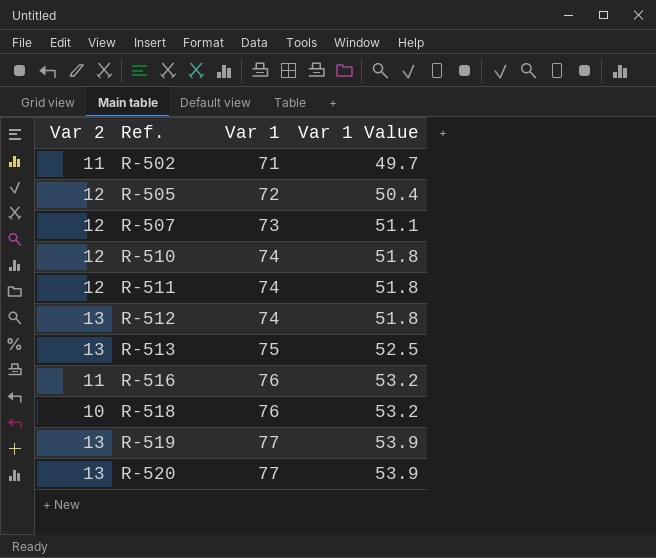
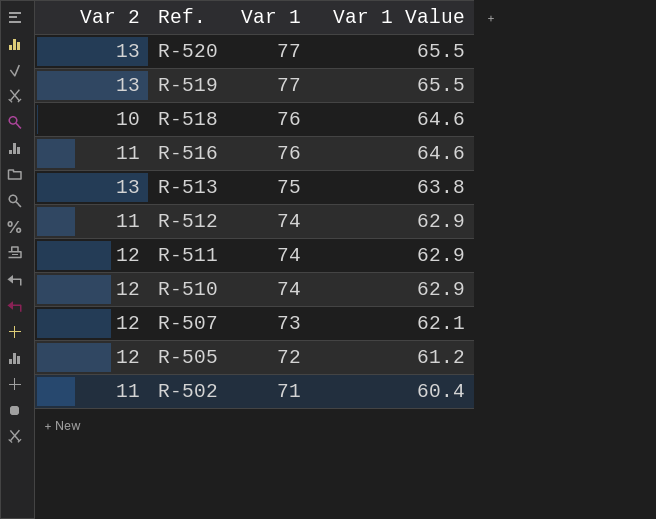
row order: Ref. ascending -> Ref. descending
column Var 1 Value | formula: [Var 1] * 0.7 -> [Var 1] * 0.85
R-512 | Var 2: 13 -> 11

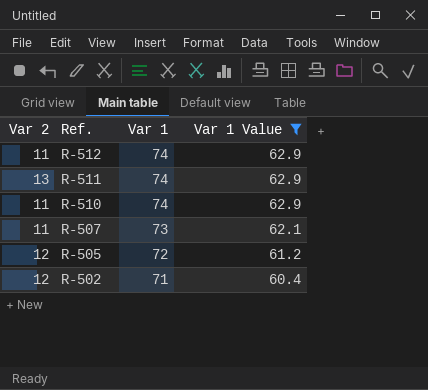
filter: none -> Var 1 Value <= 62.9
R-511 | Var 2: 12 -> 13
R-510 | Var 2: 12 -> 11
R-507 | Var 2: 12 -> 11
R-502 | Var 2: 11 -> 12

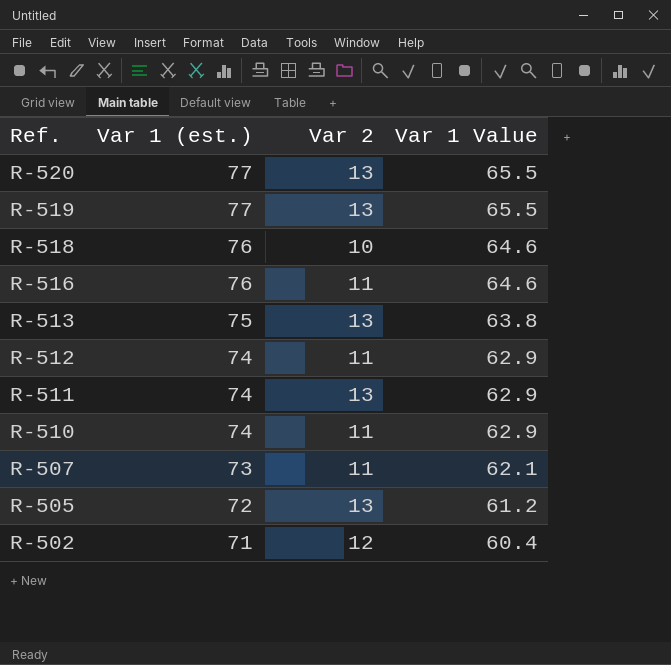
filter: Var 1 Value <= 62.9 -> none
column name: Var 1 -> Var 1 (est.)
column Var 2 | position: 1 -> 3
R-505 | Var 2: 12 -> 13

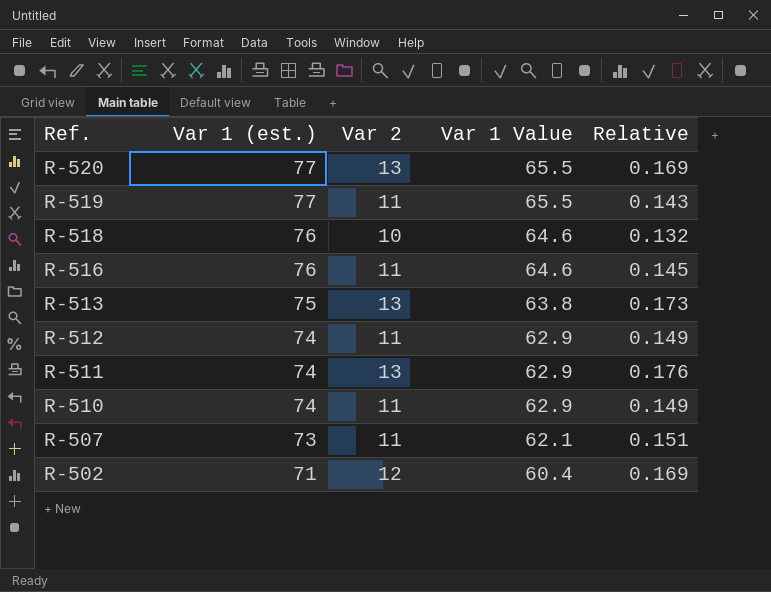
column Relative | formula: none -> [Var 2] / [Var 1 (est.)]
row R-505: 72 | 13 | 61.2 -> none
R-519 | Var 2: 13 -> 11

